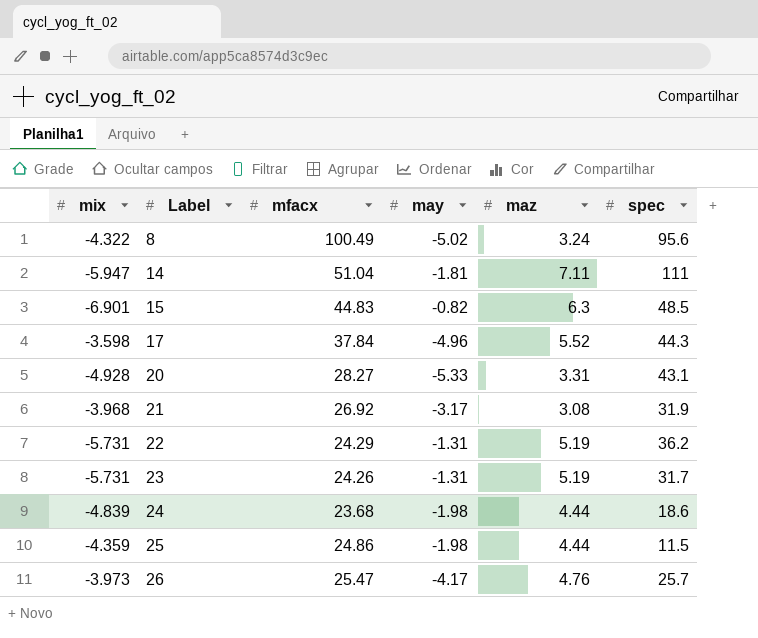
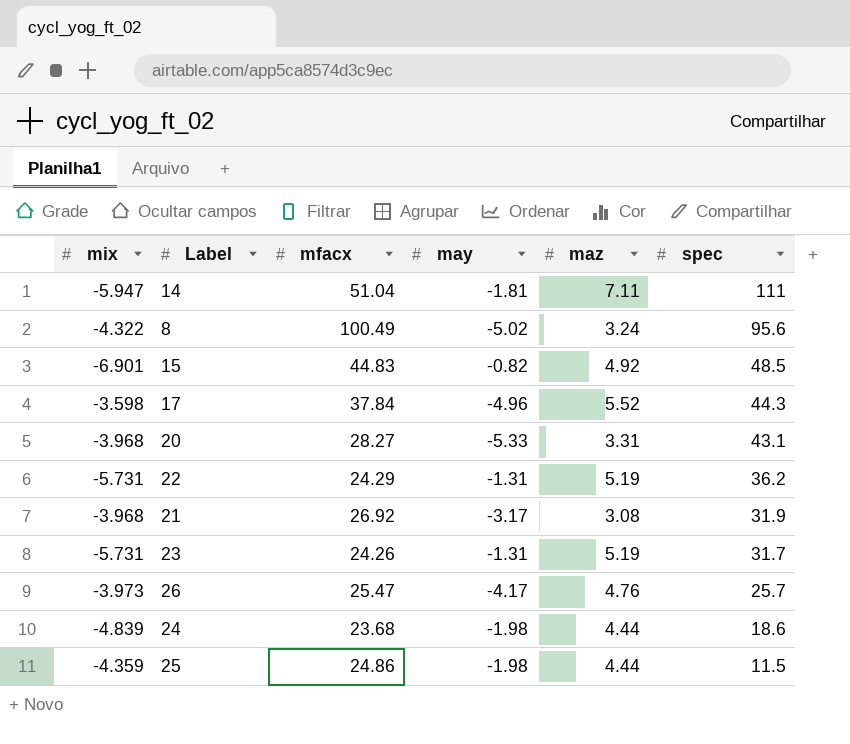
row order: Label ascending -> spec descending
15 | maz: 6.3 -> 4.92
20 | mix: -4.928 -> -3.968

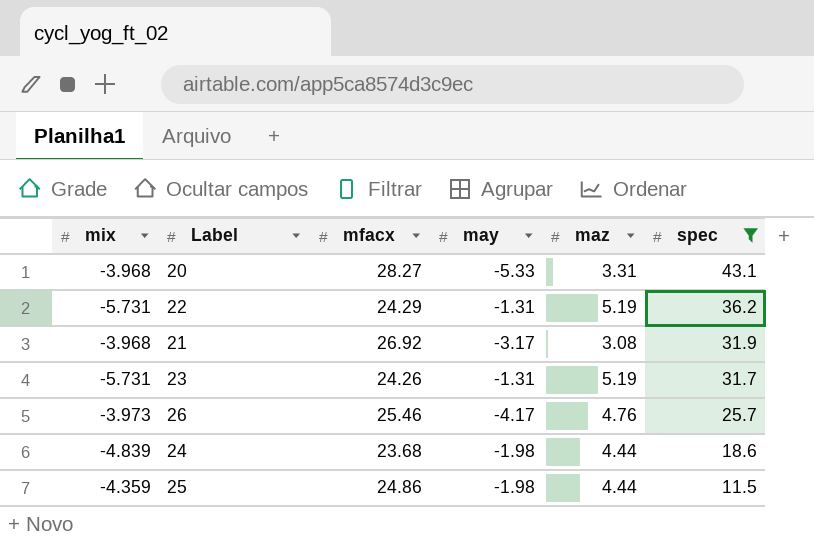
filter: none -> spec <= 43.1
26 | mfacx: 25.47 -> 25.46

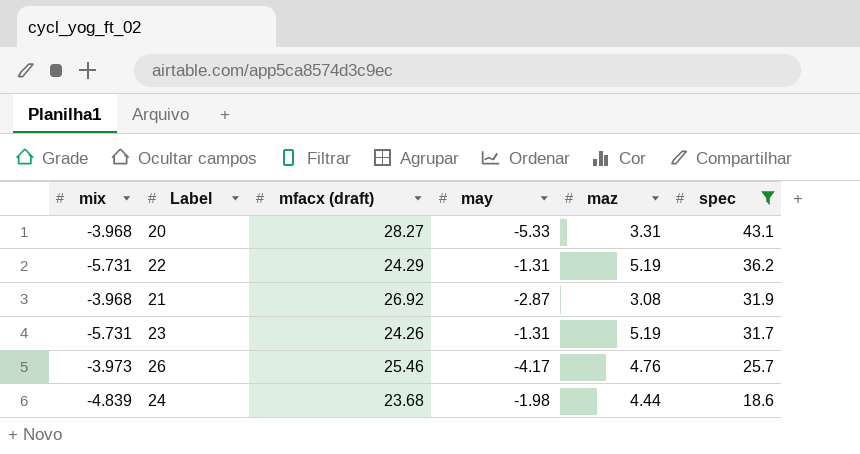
column name: mfacx -> mfacx (draft)
row 25: -4.359 | 24.86 | -1.98 | 4.44 | 11.5 -> none
21 | may: -3.17 -> -2.87

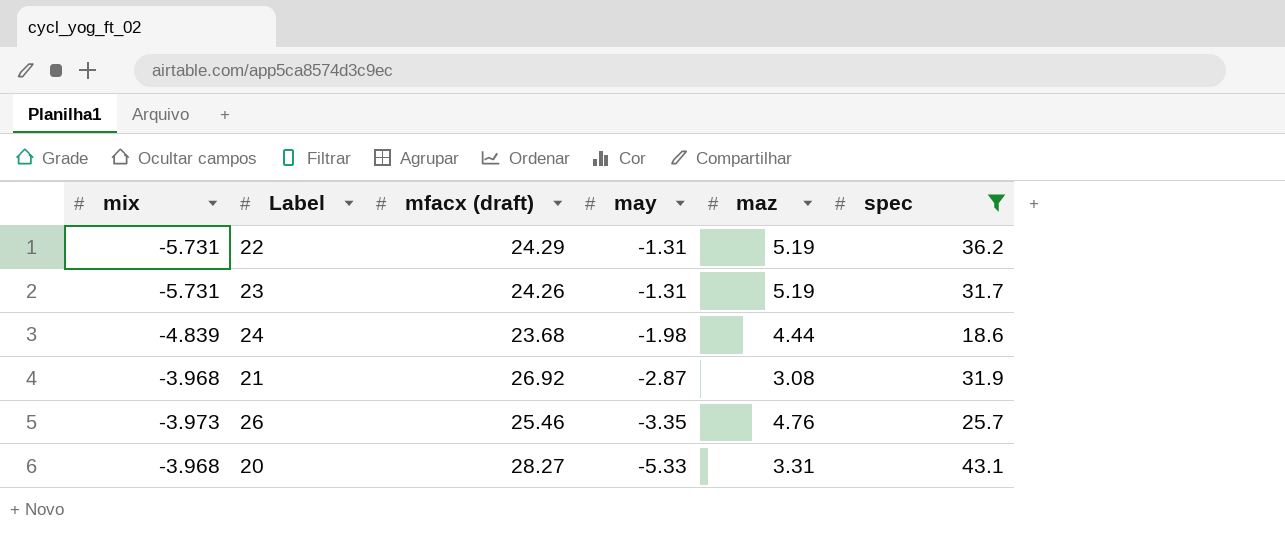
row order: spec descending -> may descending
26 | may: -4.17 -> -3.35

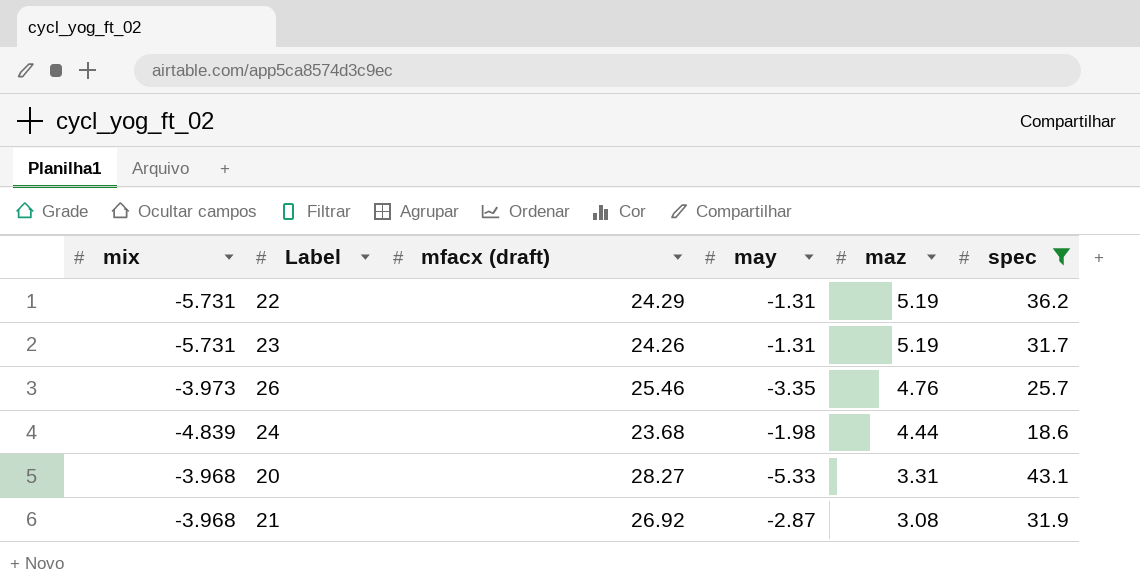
row order: may descending -> maz descending

